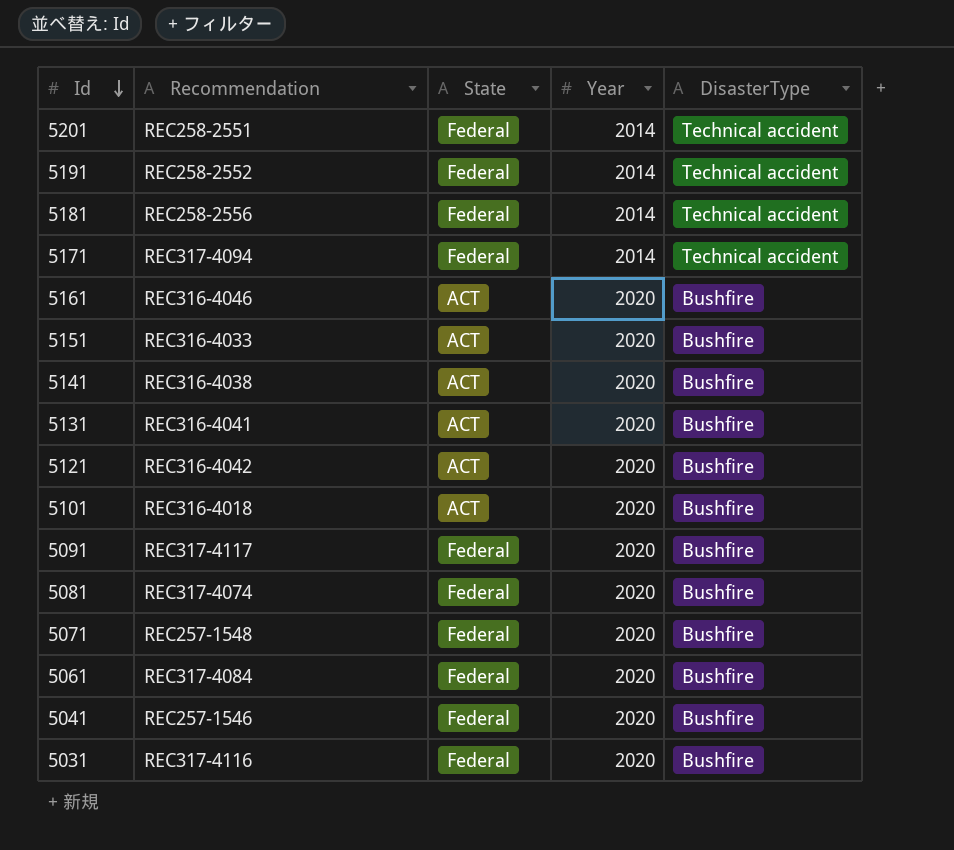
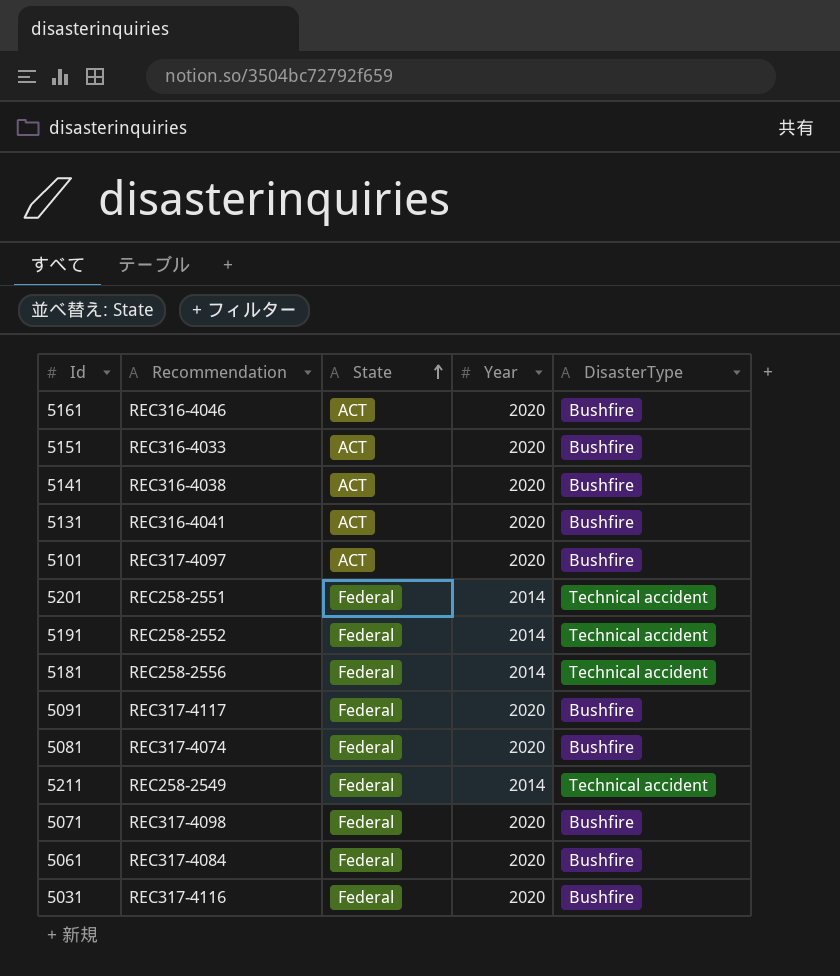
row order: Id descending -> State ascending
row 5171: REC317-4094 | Federal | 2014 | Technical accident -> none
row 5121: REC316-4042 | ACT | 2020 | Bushfire -> none
row 5041: REC257-1546 | Federal | 2020 | Bushfire -> none
5101 | Recommendation: REC316-4018 -> REC317-4097
row 5211: none -> REC258-2549 | Federal | 2014 | Technical accident
5071 | Recommendation: REC257-1548 -> REC317-4098

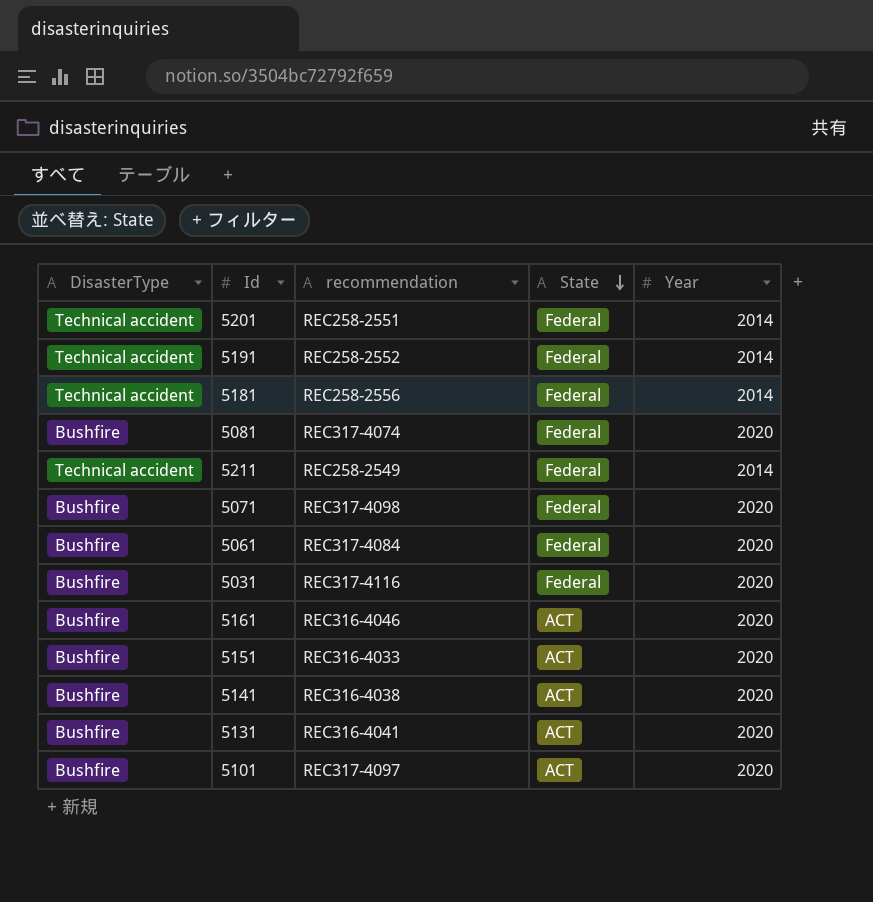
row order: State ascending -> State descending
column DisasterType | position: 5 -> 1
column name: Recommendation -> recommendation
row 5091: REC317-4117 | Federal | 2020 | Bushfire -> none

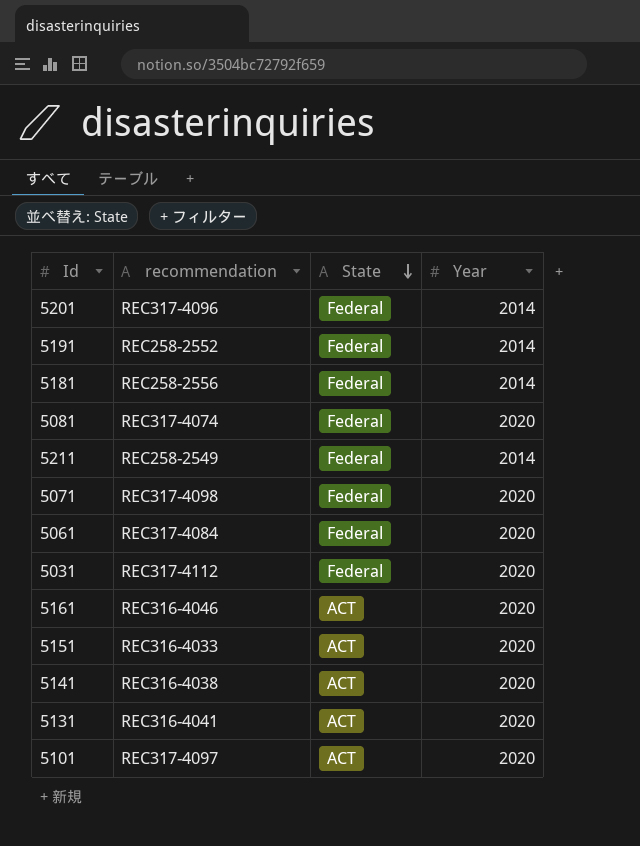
column DisasterType | position: 1 -> none
5201 | recommendation: REC258-2551 -> REC317-4096
5031 | recommendation: REC317-4116 -> REC317-4112

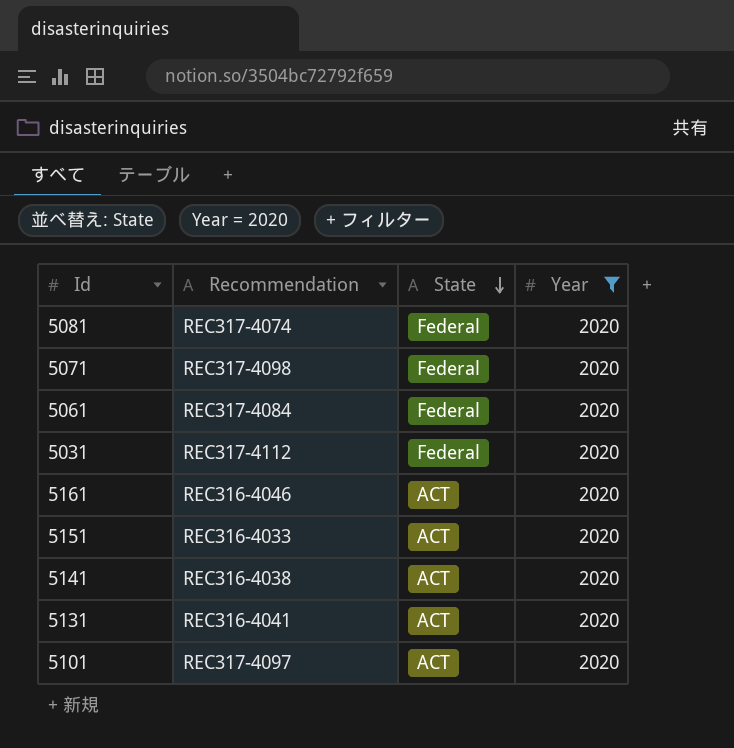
filter: none -> Year = 2020
column name: recommendation -> Recommendation

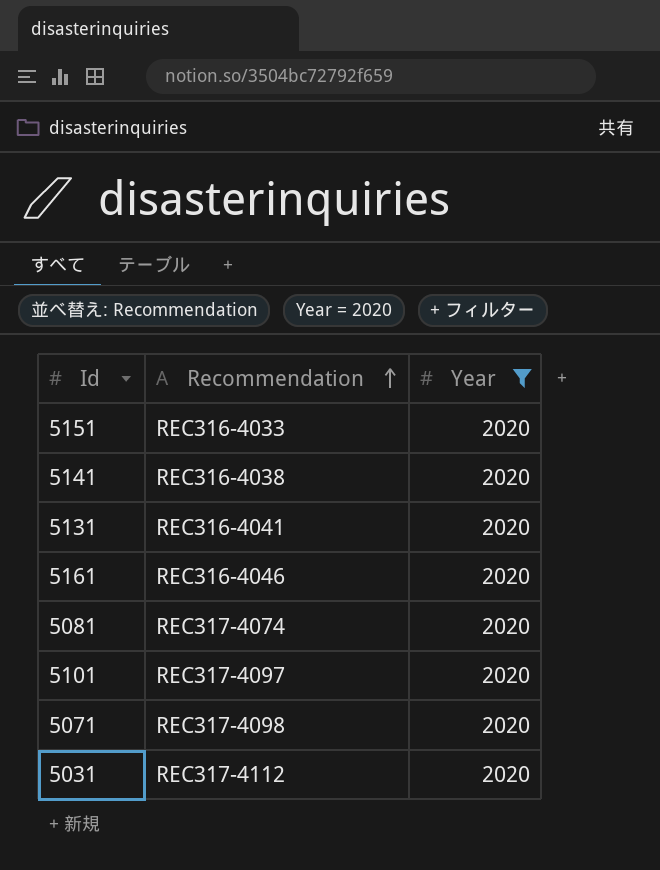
row order: State descending -> Recommendation ascending
column State | position: 3 -> none
row 5061: REC317-4084 | Federal | 2020 -> none

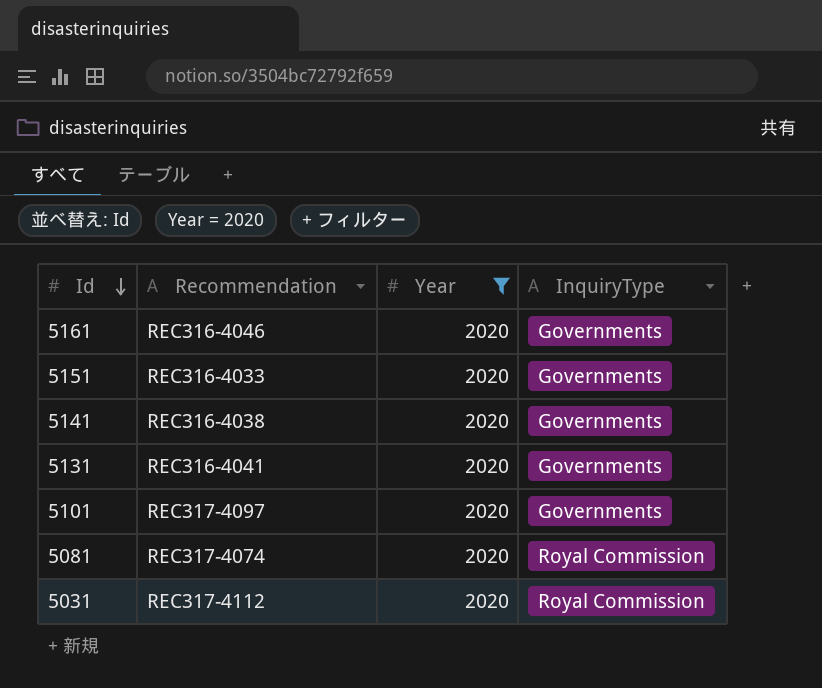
row order: Recommendation ascending -> Id descending
column InquiryType | position: none -> 4
row 5071: REC317-4098 | 2020 -> none

